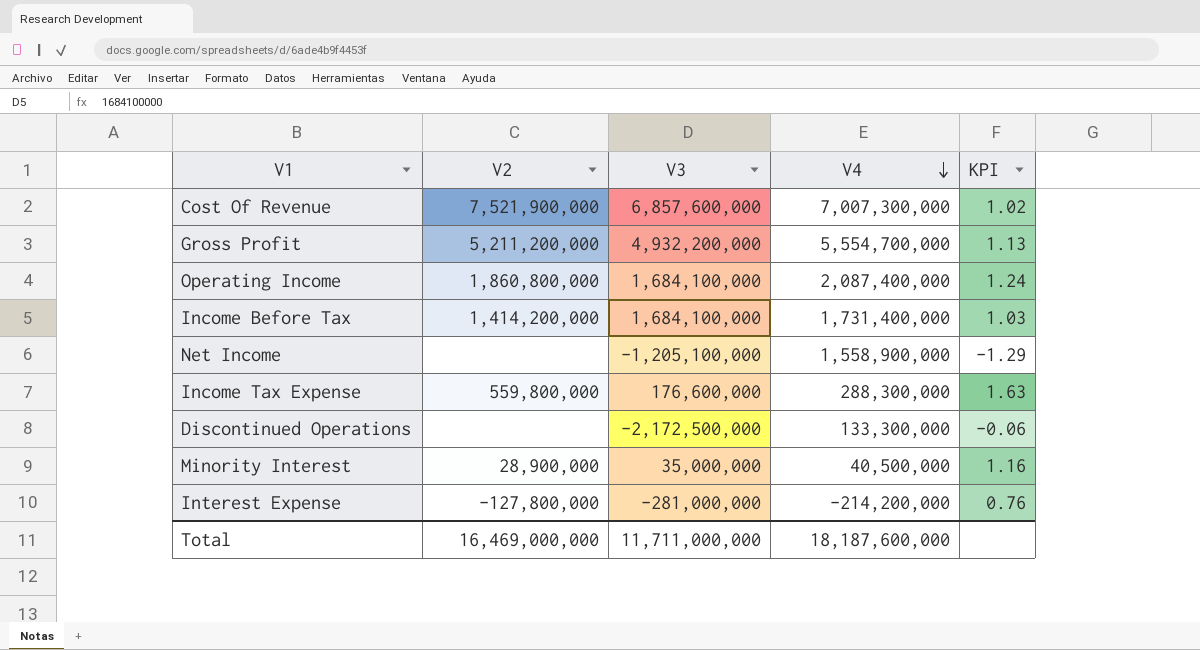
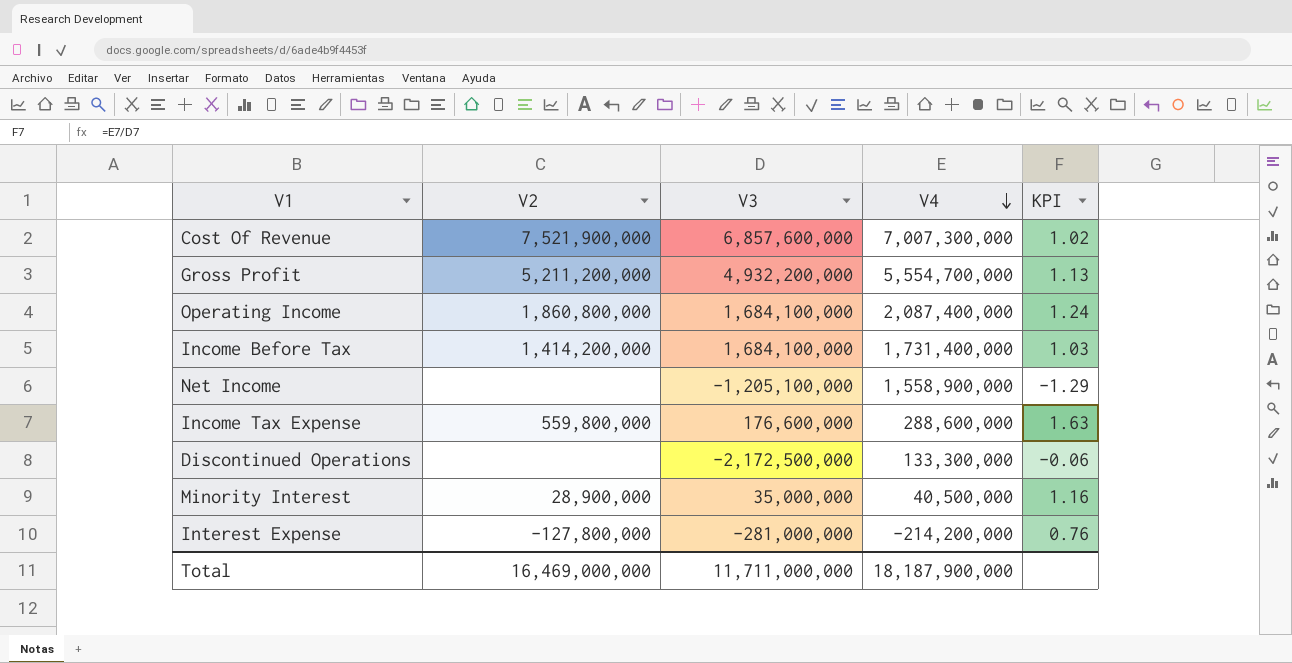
Income Tax Expense | V4: 288,300,000 -> 288,600,000
Total | V4: 18,187,600,000 -> 18,187,900,000

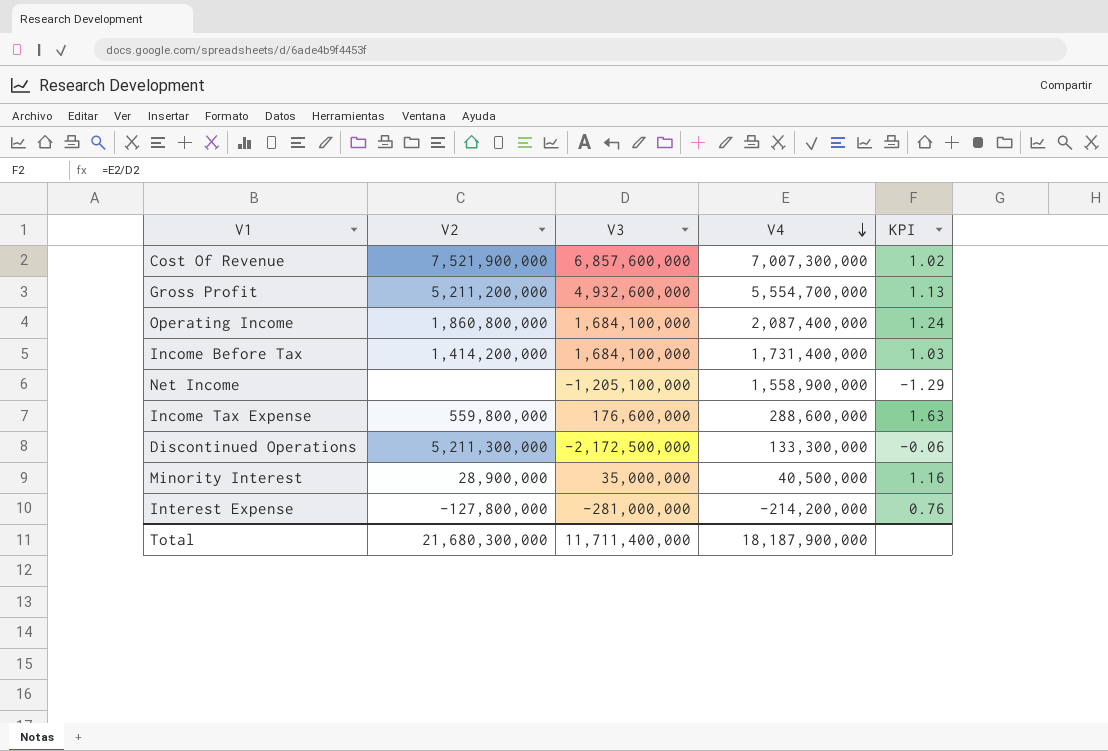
Gross Profit | V3: 4,932,200,000 -> 4,932,600,000
Discontinued Operations | V2: none -> 5,211,300,000
Total | V2: 16,469,000,000 -> 21,680,300,000
Total | V3: 11,711,000,000 -> 11,711,400,000

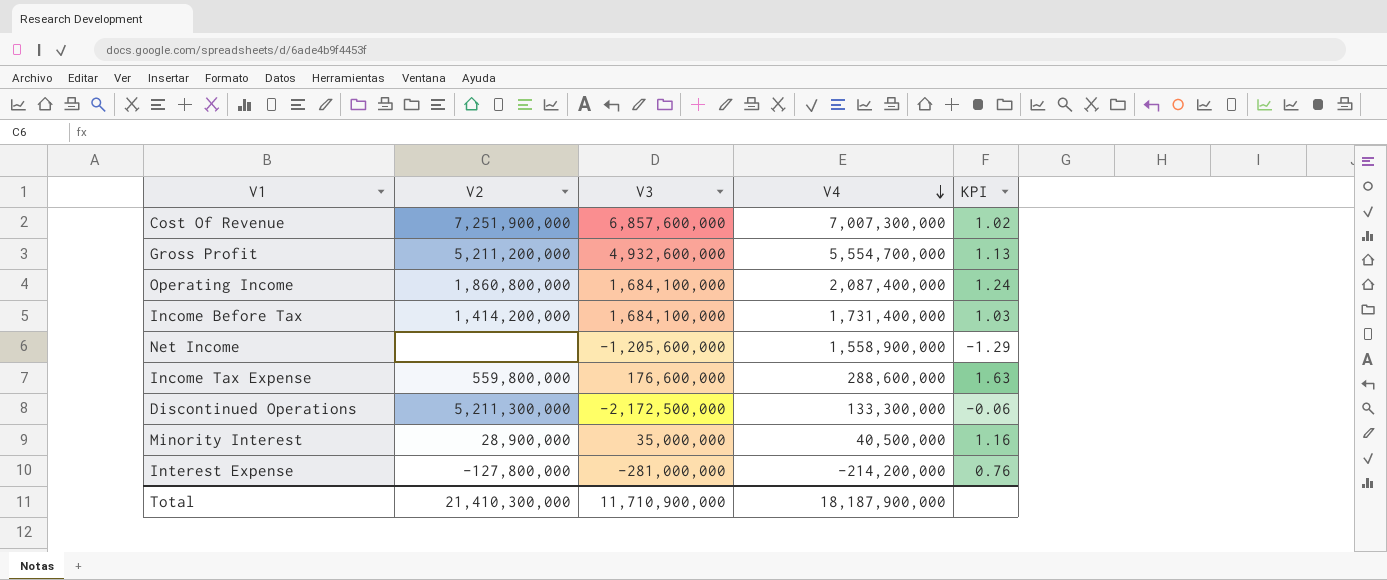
Cost Of Revenue | V2: 7,521,900,000 -> 7,251,900,000
Net Income | V3: -1,205,100,000 -> -1,205,600,000
Total | V2: 21,680,300,000 -> 21,410,300,000
Total | V3: 11,711,400,000 -> 11,710,900,000

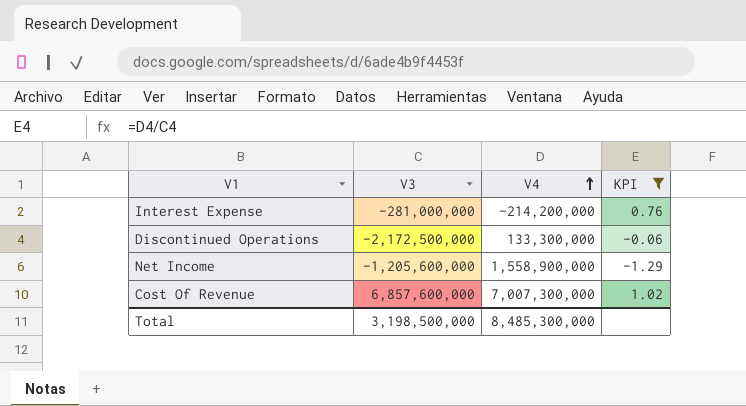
filter: none -> KPI <= 1.02
row order: V4 descending -> V4 ascending
column V2 | position: 2 -> none
Total | V3: 11,710,900,000 -> 3,198,500,000
Total | V4: 18,187,900,000 -> 8,485,300,000

